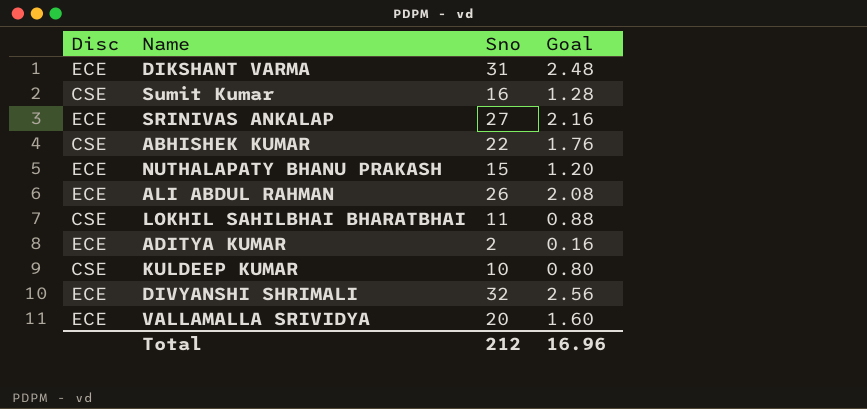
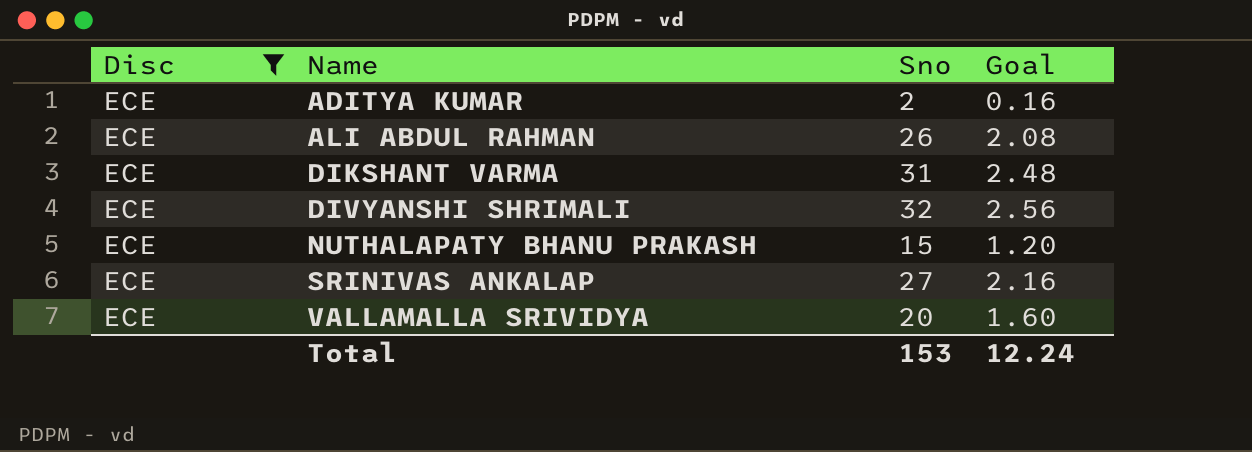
filter: none -> Disc = ECE
row order: none -> Name ascending
Total | Sno: 212 -> 153
Total | Goal: 16.96 -> 12.24

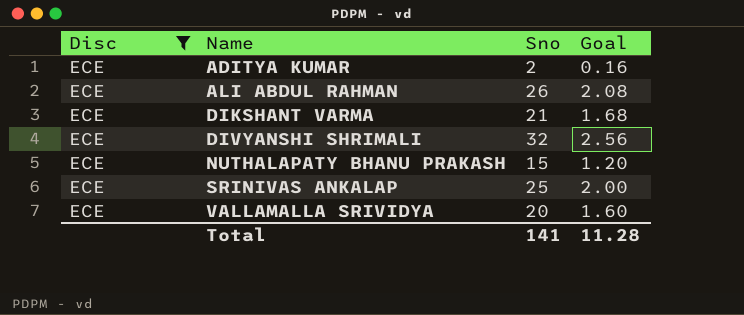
DIKSHANT VARMA | Sno: 31 -> 21
DIKSHANT VARMA | Goal: 2.48 -> 1.68
SRINIVAS ANKALAP | Sno: 27 -> 25
SRINIVAS ANKALAP | Goal: 2.16 -> 2.00
Total | Sno: 153 -> 141
Total | Goal: 12.24 -> 11.28

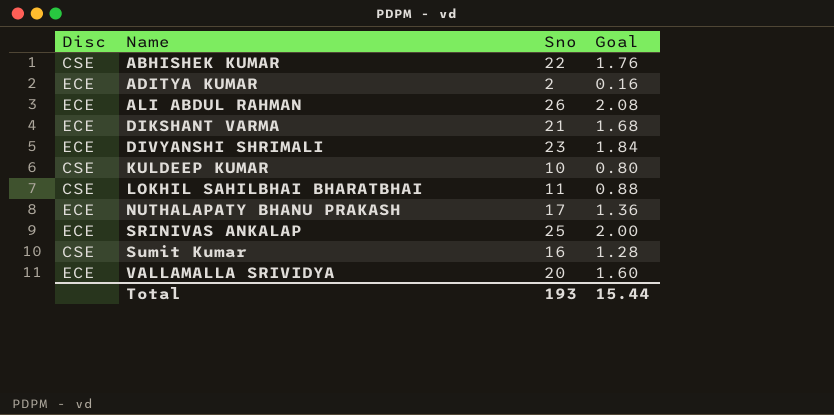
filter: Disc = ECE -> none
DIVYANSHI SHRIMALI | Sno: 32 -> 23
DIVYANSHI SHRIMALI | Goal: 2.56 -> 1.84
NUTHALAPATY BHANU PRAKASH | Sno: 15 -> 17
NUTHALAPATY BHANU PRAKASH | Goal: 1.20 -> 1.36
Total | Sno: 141 -> 193
Total | Goal: 11.28 -> 15.44

